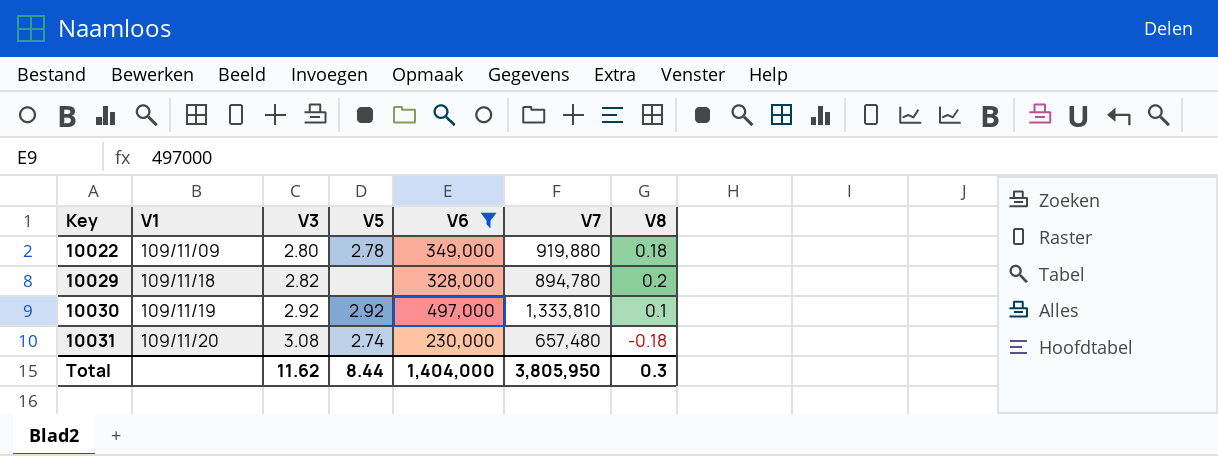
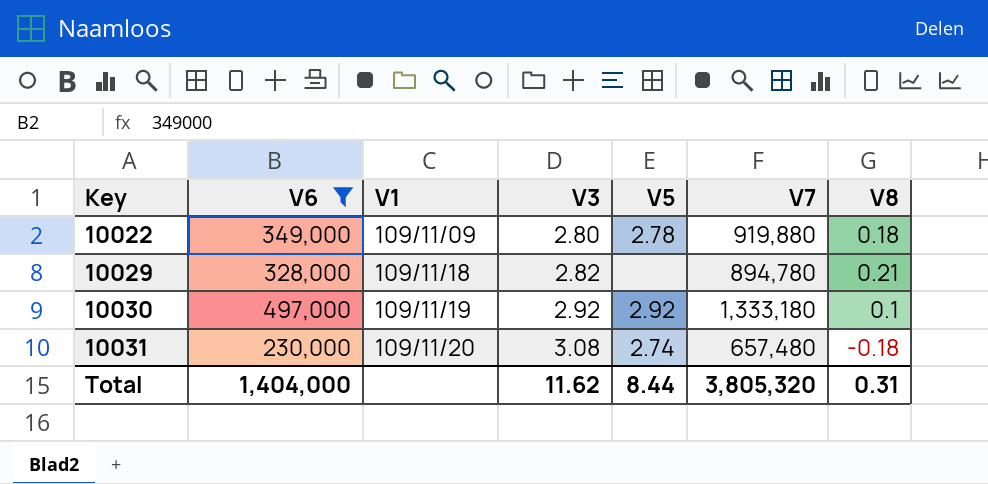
column V6 | position: 5 -> 2
10029 | V8: 0.2 -> 0.21
10030 | V7: 1,333,810 -> 1,333,180
Total | V7: 3,805,950 -> 3,805,320
Total | V8: 0.3 -> 0.31

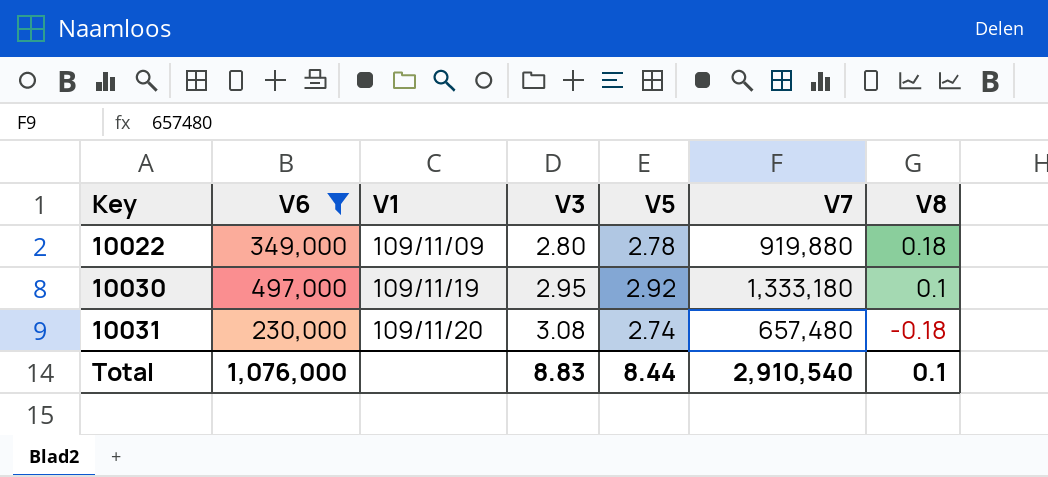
row 10029: 328,000 | 109/11/18 | 2.82 | none | 894,780 | 0.21 -> none
10030 | V3: 2.92 -> 2.95
Total | V6: 1,404,000 -> 1,076,000
Total | V3: 11.62 -> 8.83
Total | V7: 3,805,320 -> 2,910,540
Total | V8: 0.31 -> 0.1

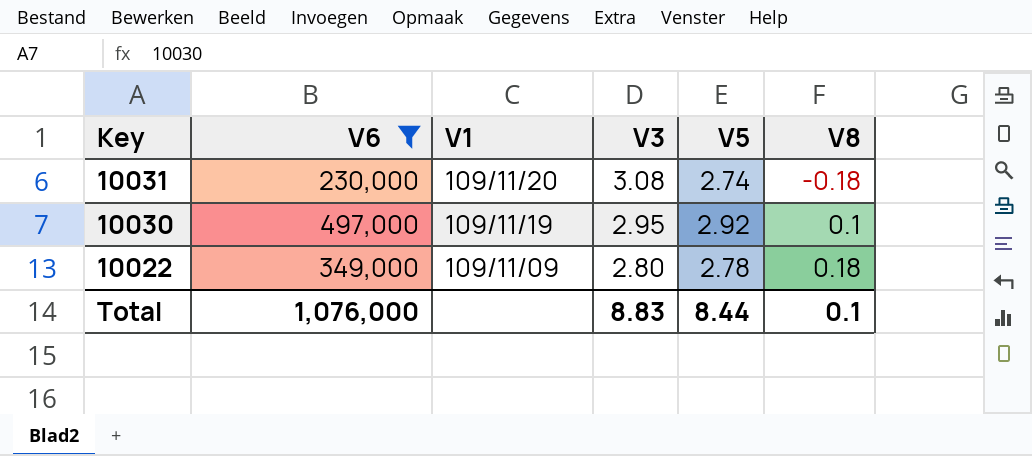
row order: Key ascending -> Key descending
column V7 | position: 6 -> none

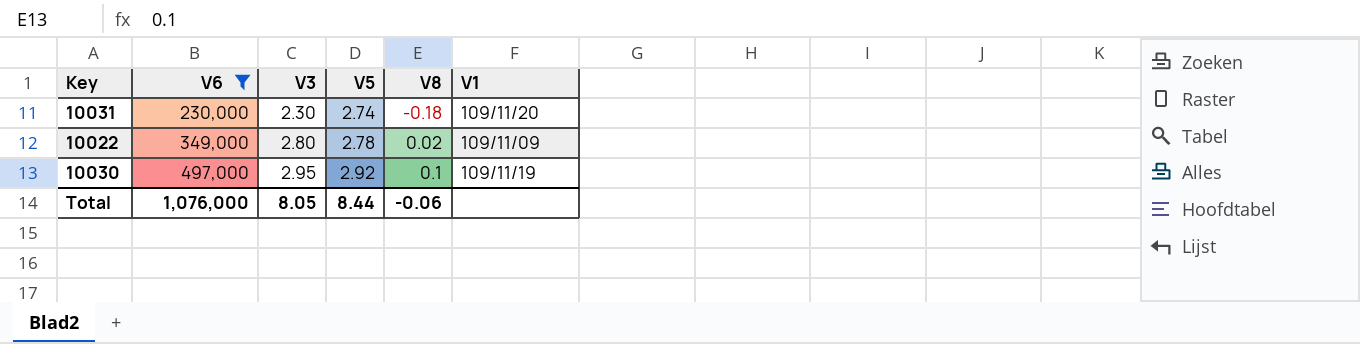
row order: Key descending -> V6 ascending
column V1 | position: 3 -> 6
10031 | V3: 3.08 -> 2.30
10022 | V8: 0.18 -> 0.02
Total | V3: 8.83 -> 8.05
Total | V8: 0.1 -> -0.06

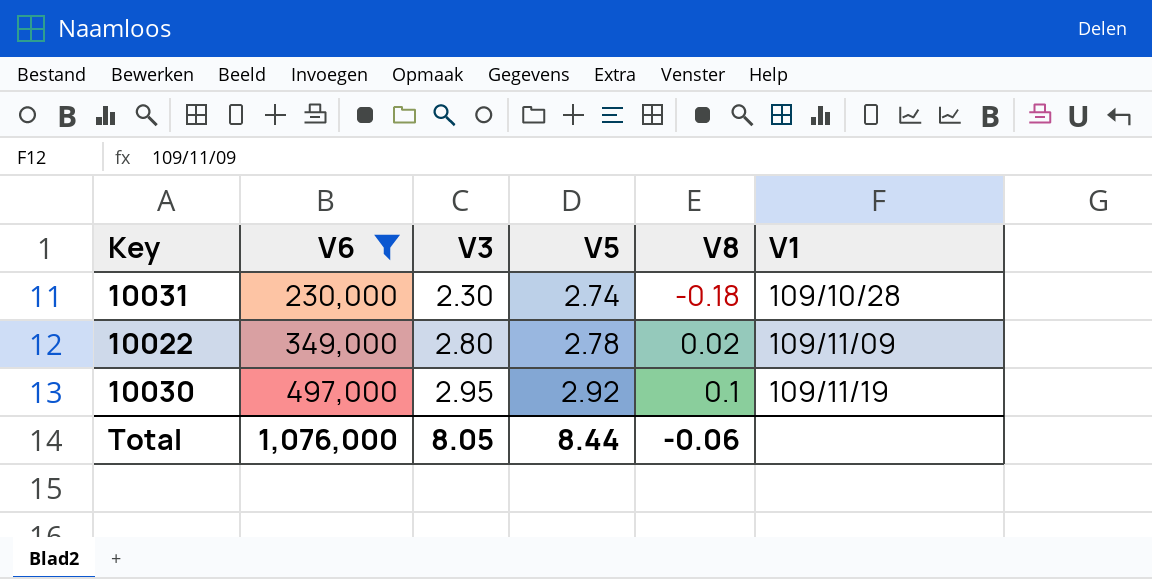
10031 | V1: 109/11/20 -> 109/10/28

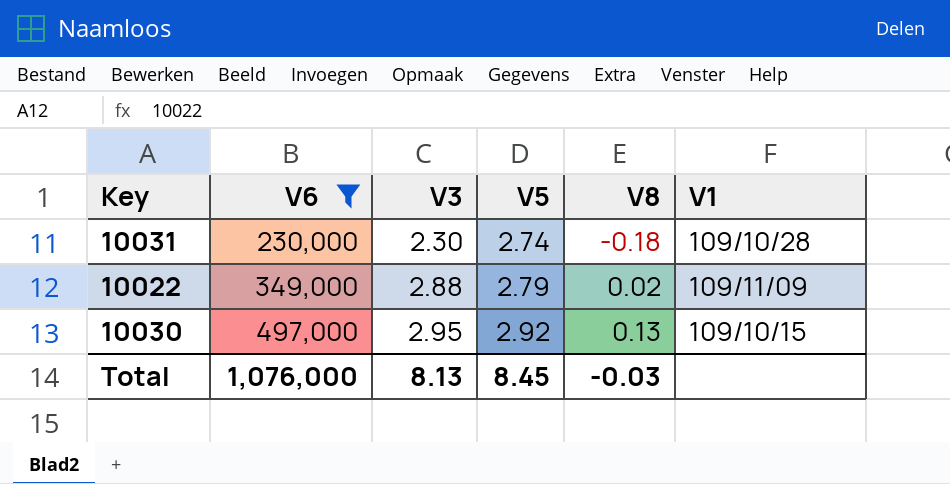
10022 | V3: 2.80 -> 2.88
10022 | V5: 2.78 -> 2.79
10030 | V8: 0.1 -> 0.13
10030 | V1: 109/11/19 -> 109/10/15
Total | V3: 8.05 -> 8.13
Total | V5: 8.44 -> 8.45
Total | V8: -0.06 -> -0.03

